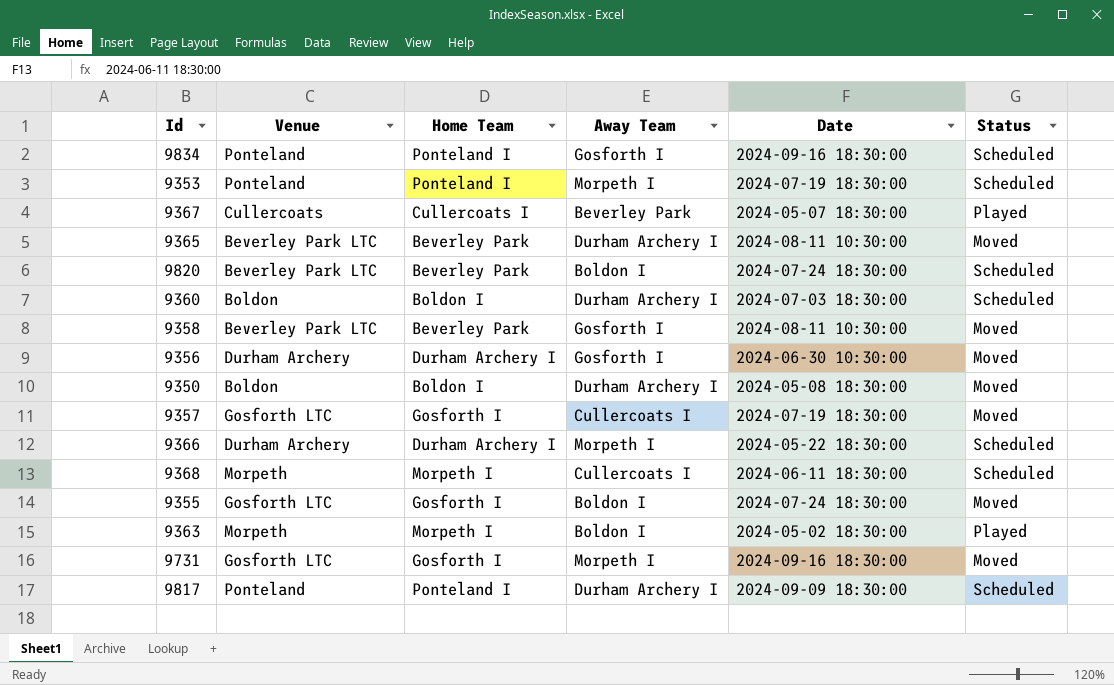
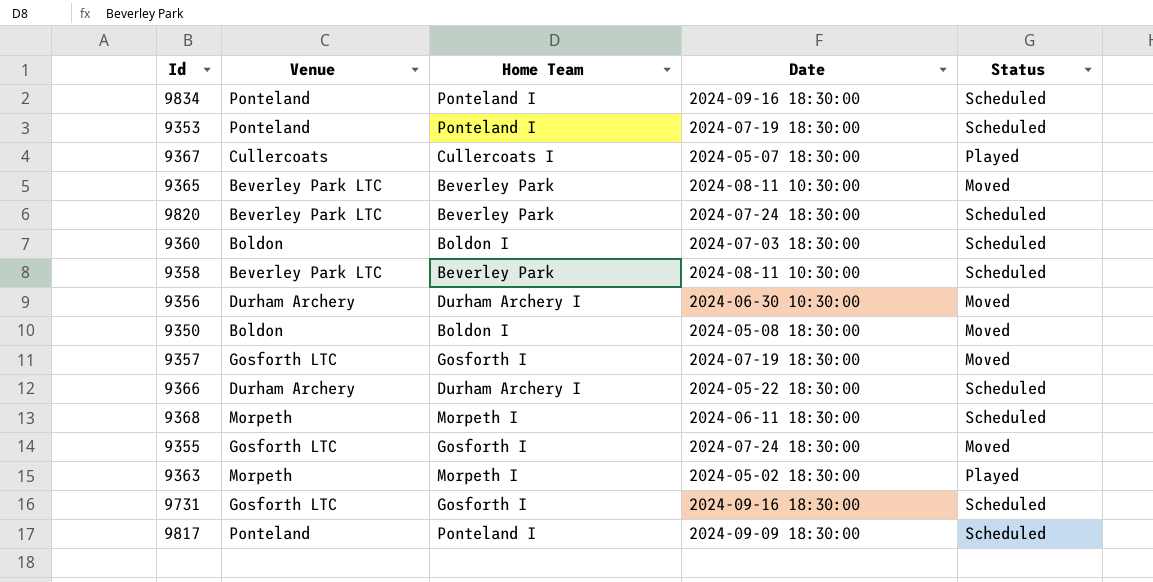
column Away Team | position: 4 -> none
9358 | Status: Moved -> Scheduled
9731 | Status: Moved -> Scheduled

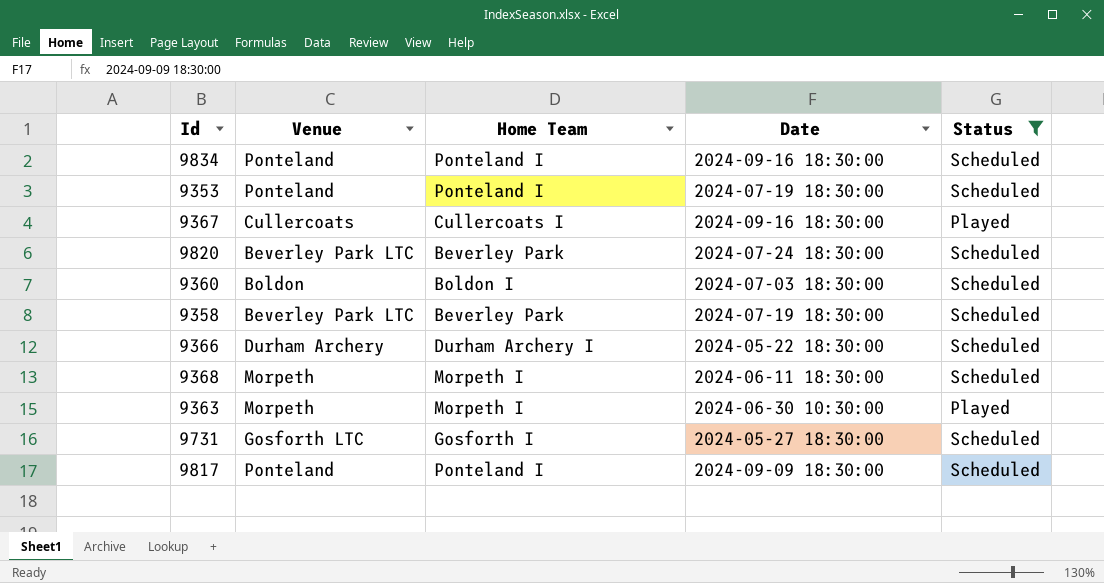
filter: none -> Status != Moved
9367 | Date: 2024-05-07 18:30:00 -> 2024-09-16 18:30:00
9358 | Date: 2024-08-11 10:30:00 -> 2024-07-19 18:30:00
9363 | Date: 2024-05-02 18:30:00 -> 2024-06-30 10:30:00
9731 | Date: 2024-09-16 18:30:00 -> 2024-05-27 18:30:00

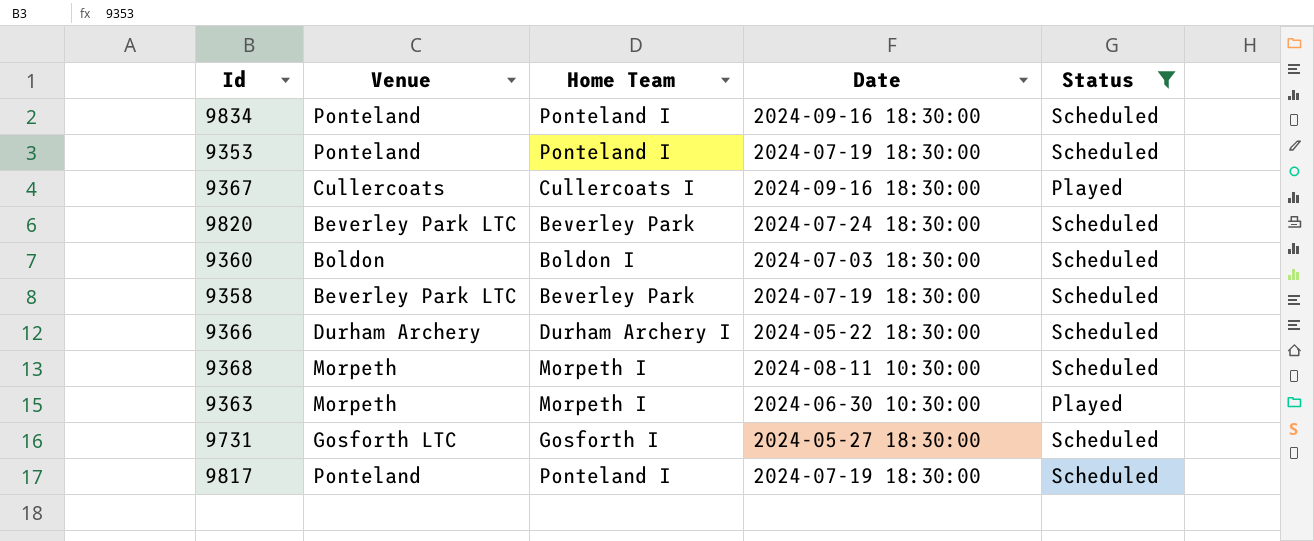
9368 | Date: 2024-06-11 18:30:00 -> 2024-08-11 10:30:00
9817 | Date: 2024-09-09 18:30:00 -> 2024-07-19 18:30:00

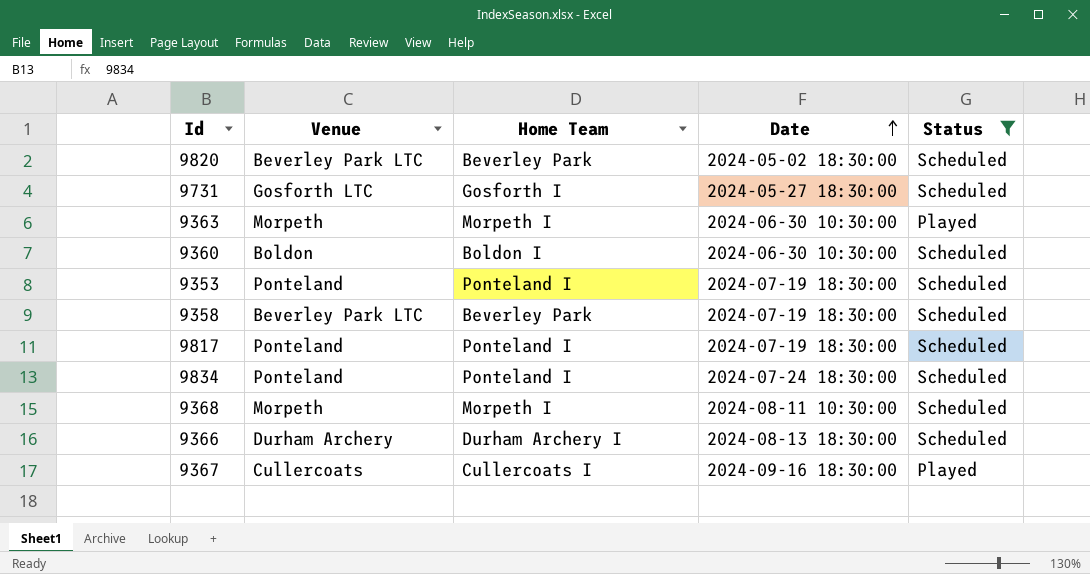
row order: none -> Date ascending
9820 | Date: 2024-07-24 18:30:00 -> 2024-05-02 18:30:00
9360 | Date: 2024-07-03 18:30:00 -> 2024-06-30 10:30:00
9834 | Date: 2024-09-16 18:30:00 -> 2024-07-24 18:30:00
9366 | Date: 2024-05-22 18:30:00 -> 2024-08-13 18:30:00

